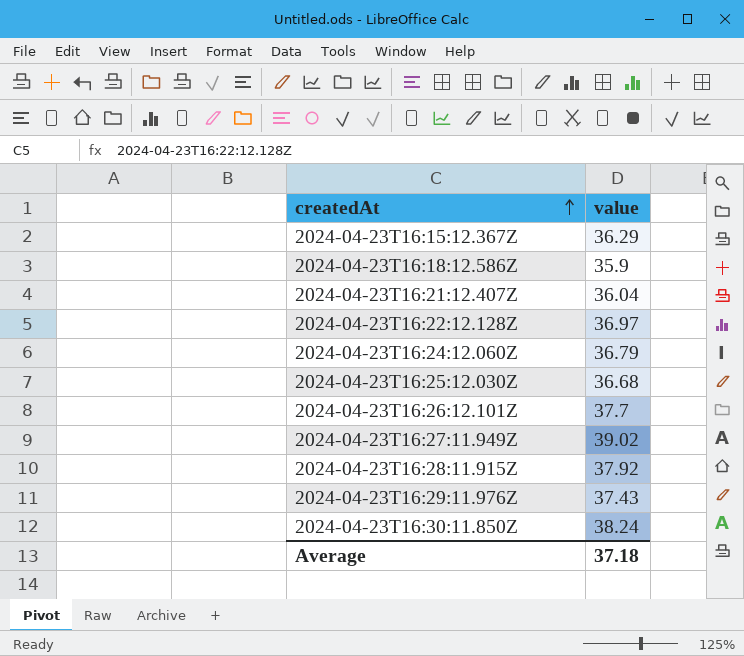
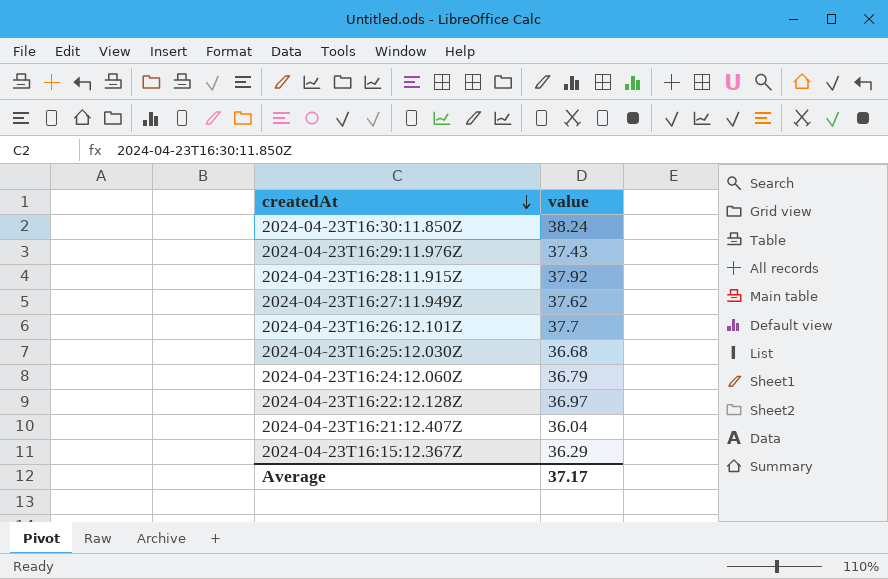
row order: createdAt ascending -> createdAt descending
row 2024-04-23T16:18:12.586Z: 35.9 -> none
2024-04-23T16:27:11.949Z | value: 39.02 -> 37.62
Average | value: 37.18 -> 37.17

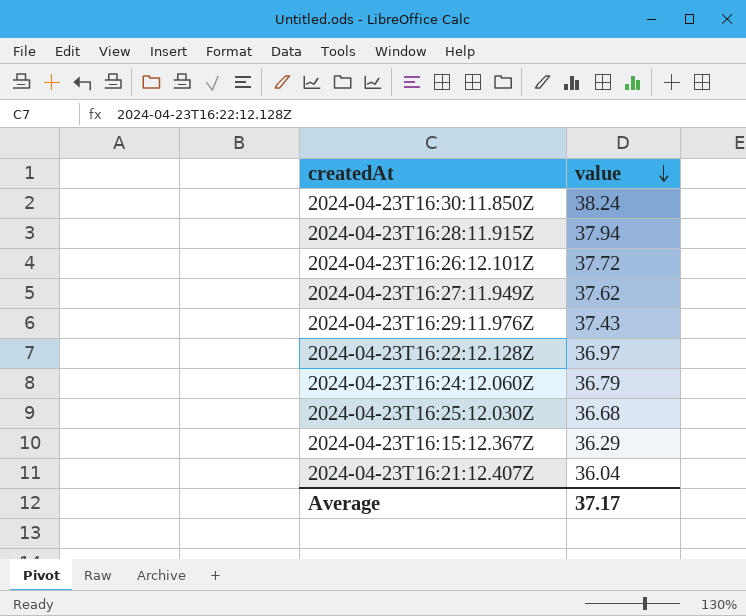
row order: createdAt descending -> value descending
2024-04-23T16:28:11.915Z | value: 37.92 -> 37.94
2024-04-23T16:26:12.101Z | value: 37.7 -> 37.72

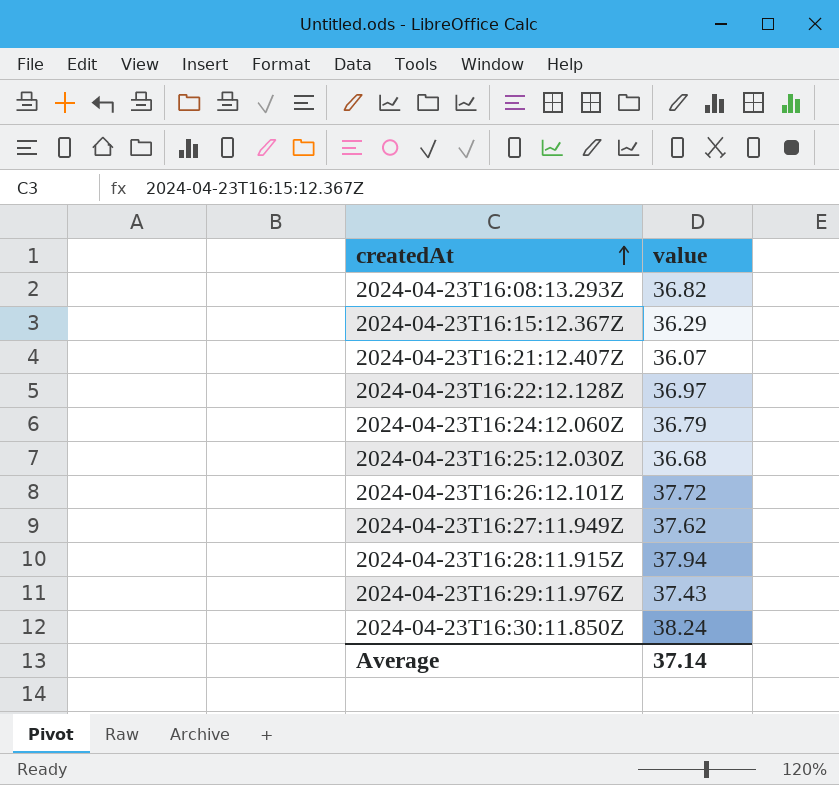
row order: value descending -> createdAt ascending
row 2024-04-23T16:08:13.293Z: none -> 36.82
2024-04-23T16:21:12.407Z | value: 36.04 -> 36.07
Average | value: 37.17 -> 37.14

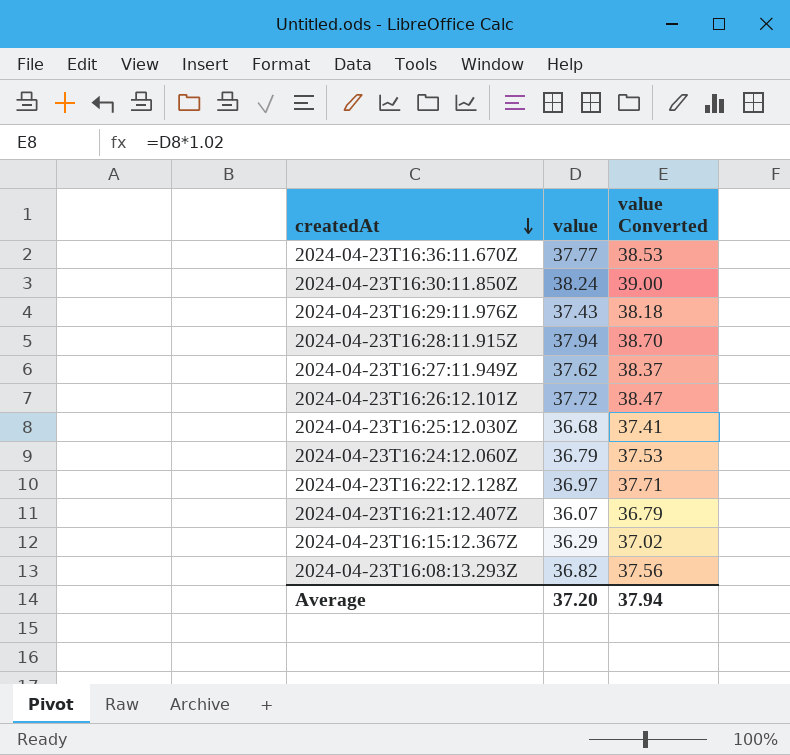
row order: createdAt ascending -> createdAt descending
column value Converted | formula: none -> [value] * 1.02
row 2024-04-23T16:36:11.670Z: none -> 37.77 | 38.53
Average | value: 37.14 -> 37.20

